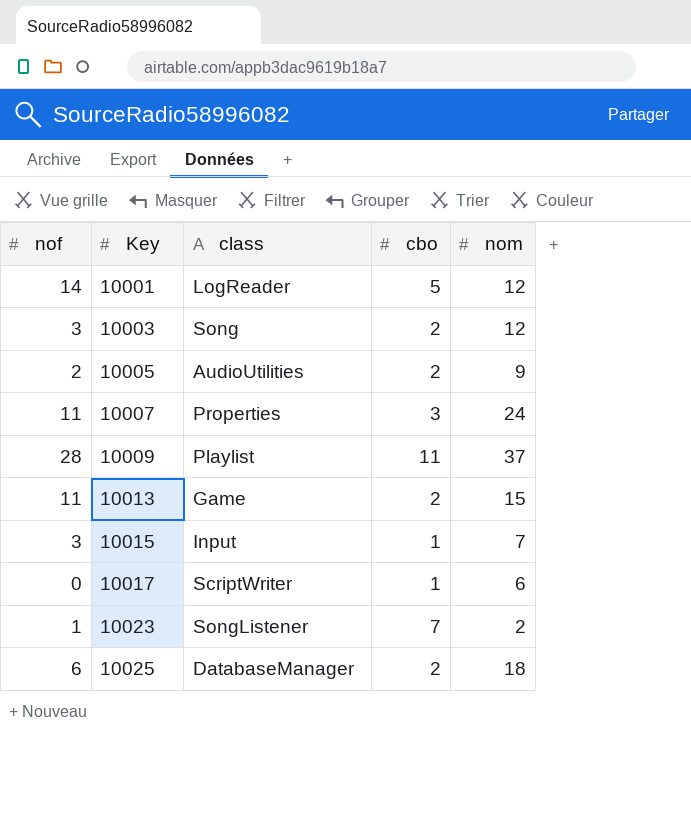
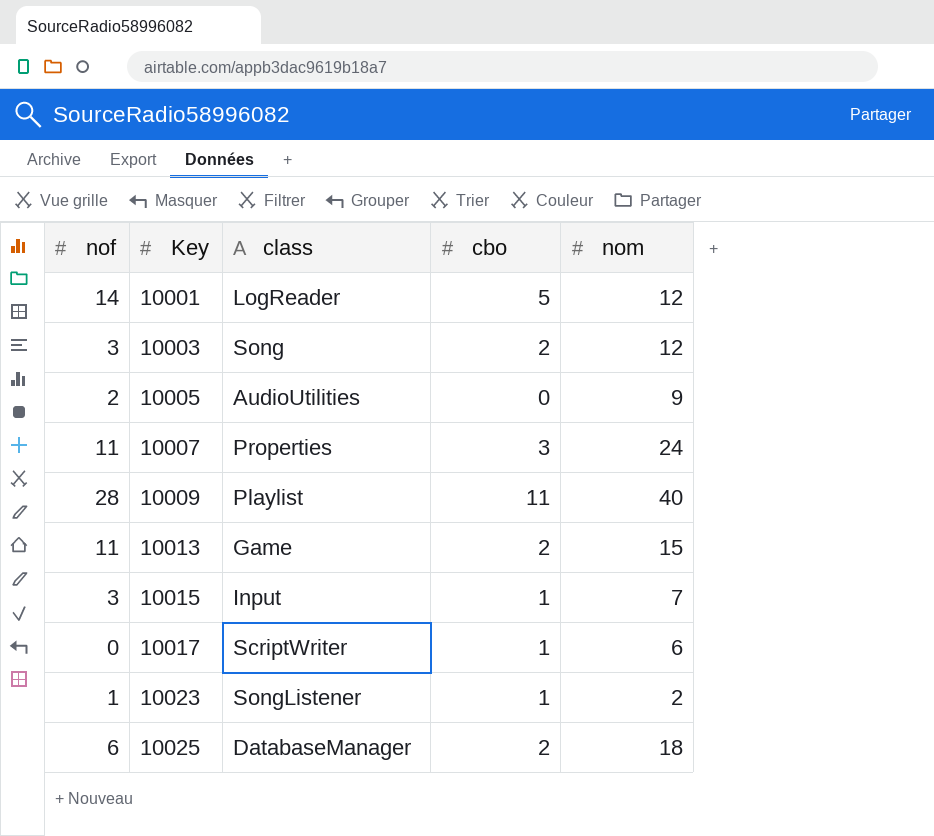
10005 | cbo: 2 -> 0
10009 | nom: 37 -> 40
10023 | cbo: 7 -> 1

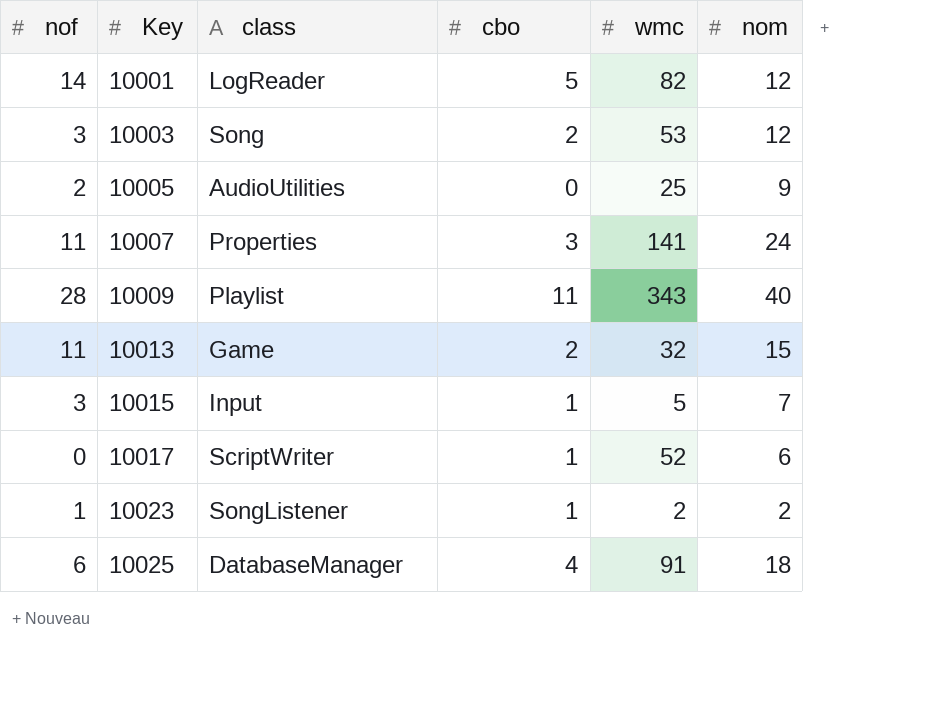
column wmc | position: none -> 5
10025 | cbo: 2 -> 4

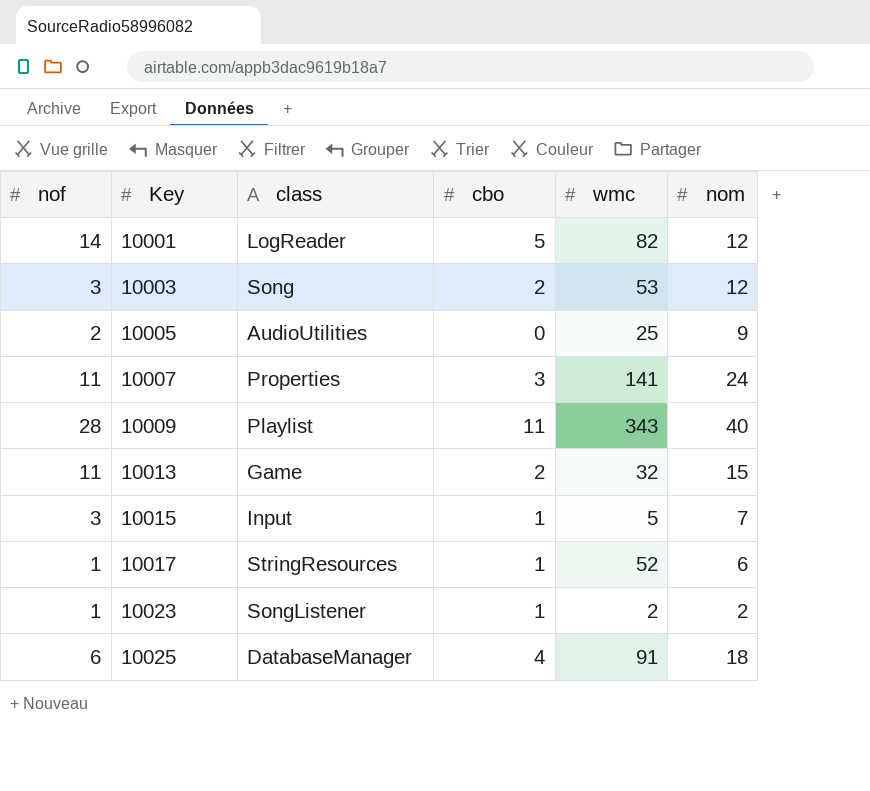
10017 | nof: 0 -> 1
10017 | class: ScriptWriter -> StringResources

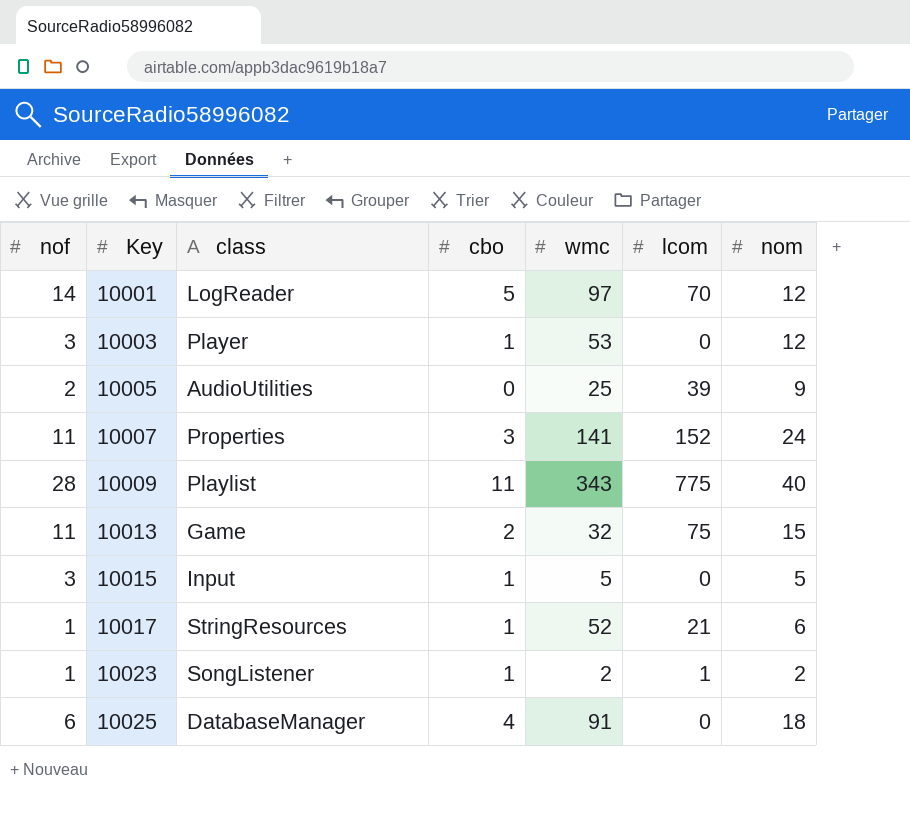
column lcom | position: none -> 6
10001 | wmc: 82 -> 97
10003 | class: Song -> Player
10003 | cbo: 2 -> 1
10015 | nom: 7 -> 5

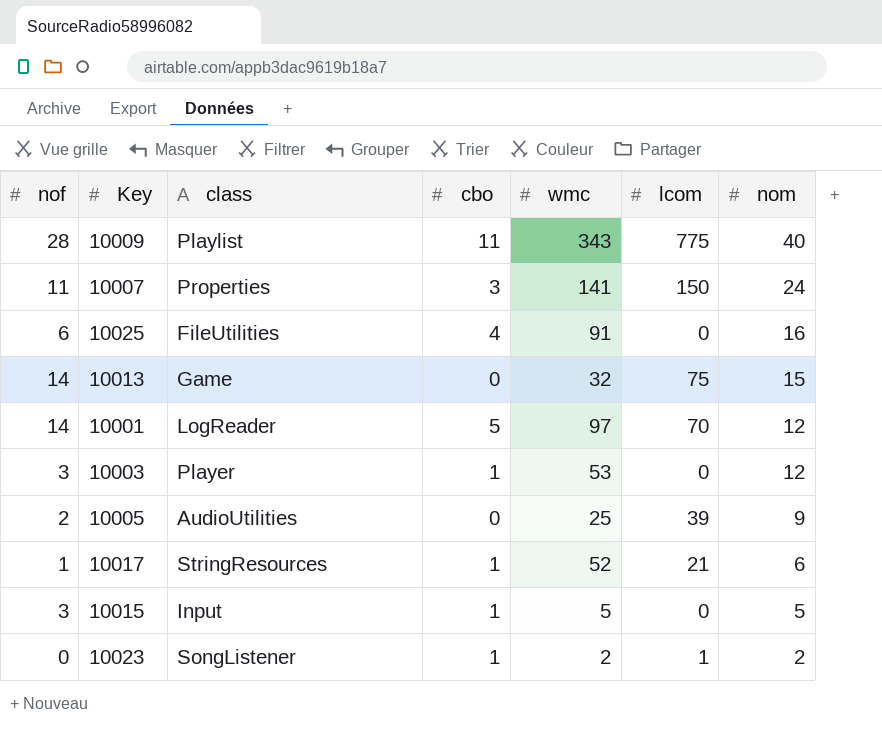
row order: Key ascending -> nom descending
10007 | lcom: 152 -> 150
10025 | class: DatabaseManager -> FileUtilities
10025 | nom: 18 -> 16
10013 | nof: 11 -> 14
10013 | cbo: 2 -> 0
10023 | nof: 1 -> 0

